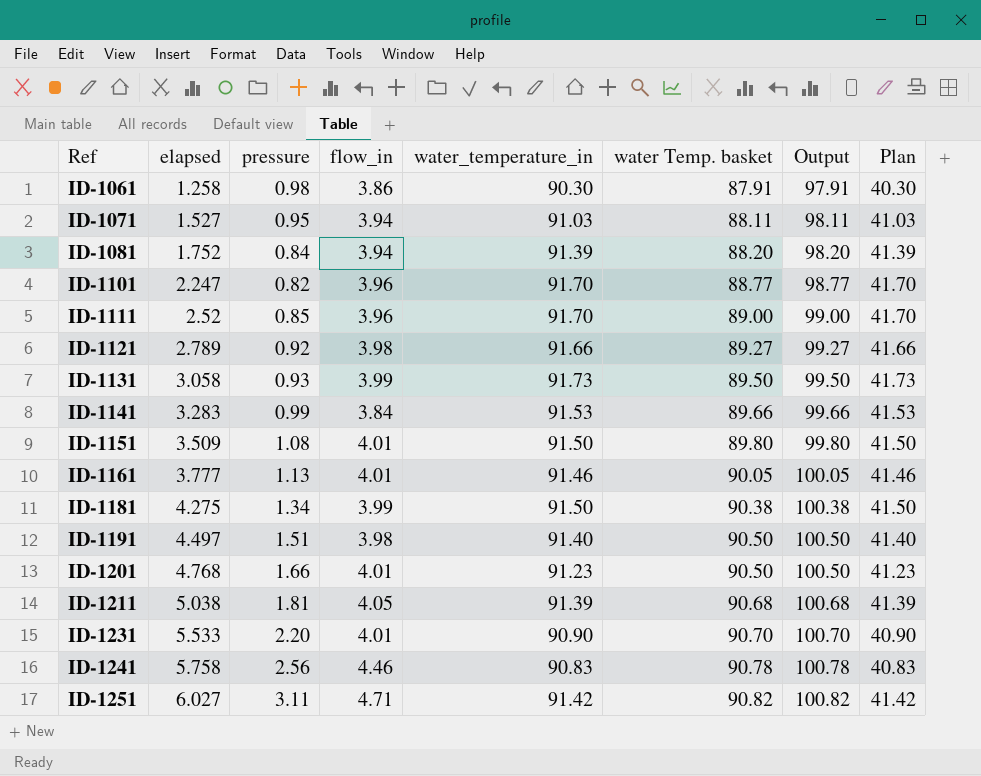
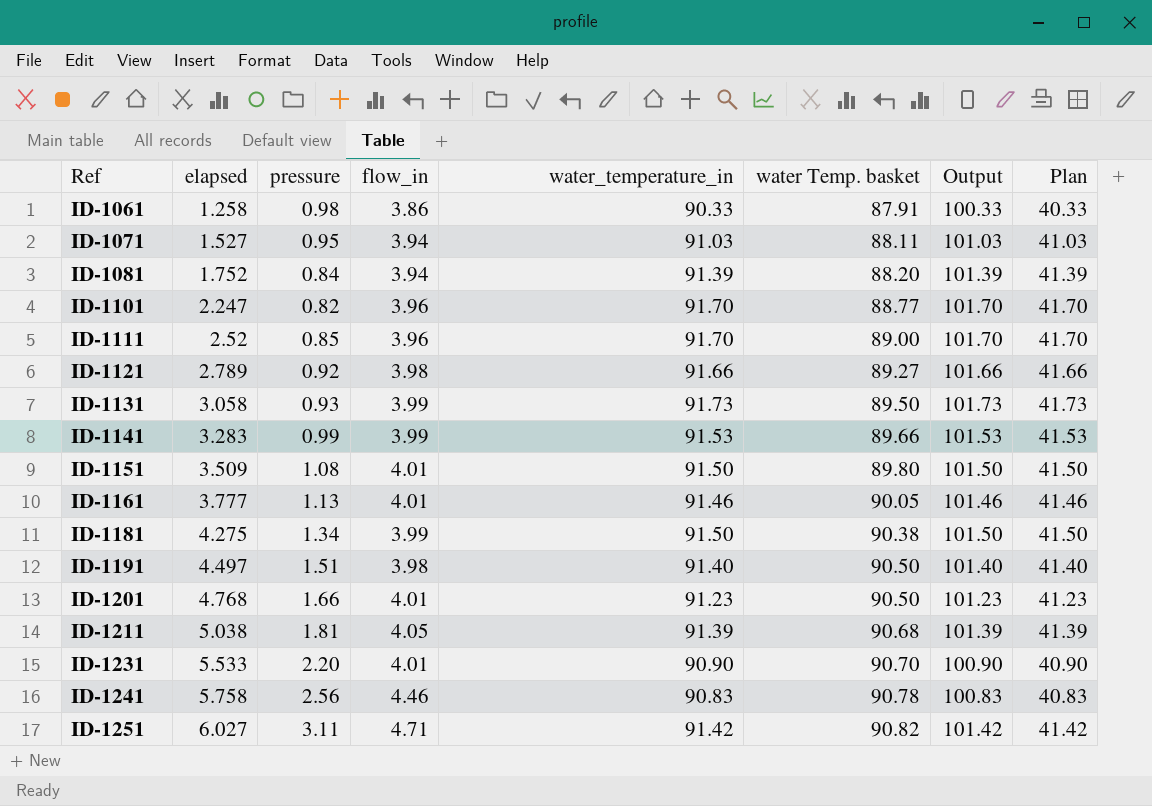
column Output | formula: [water Temp. basket] + 10 -> [water_temperature_in] + 10
ID-1061 | water_temperature_in: 90.30 -> 90.33
ID-1061 | Plan: 40.30 -> 40.33
ID-1141 | flow_in: 3.84 -> 3.99

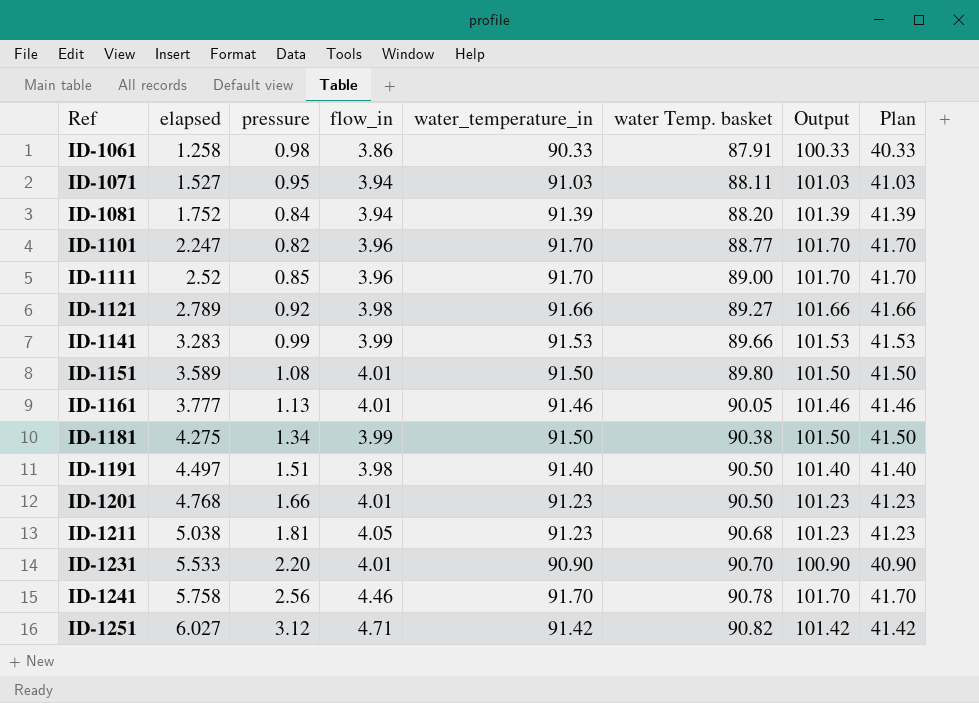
row ID-1131: 3.058 | 0.93 | 3.99 | 91.73 | 89.50 | 101.73 | 41.73 -> none
ID-1151 | elapsed: 3.509 -> 3.589
ID-1211 | water_temperature_in: 91.39 -> 91.23
ID-1211 | Output: 101.39 -> 101.23
ID-1211 | Plan: 41.39 -> 41.23
ID-1241 | water_temperature_in: 90.83 -> 91.70
ID-1241 | Output: 100.83 -> 101.70
ID-1241 | Plan: 40.83 -> 41.70
ID-1251 | pressure: 3.11 -> 3.12

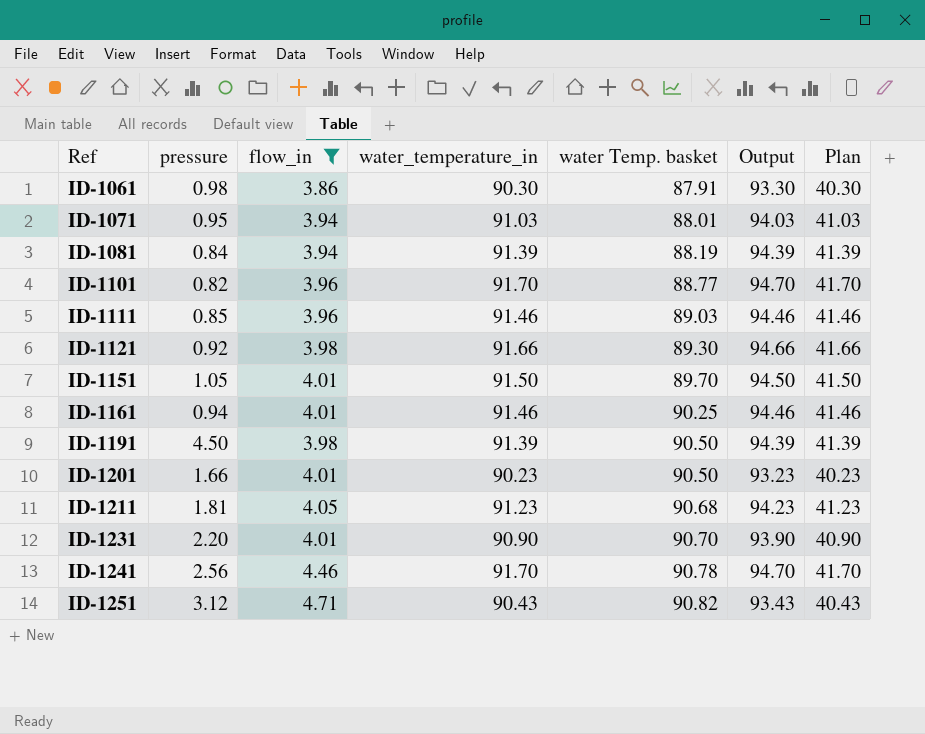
filter: none -> flow_in != 3.99
column elapsed | position: 2 -> none
column Output | formula: [water_temperature_in] + 10 -> [water_temperature_in] + 3
ID-1061 | water_temperature_in: 90.33 -> 90.30
ID-1061 | Plan: 40.33 -> 40.30
ID-1071 | water Temp. basket: 88.11 -> 88.01
ID-1081 | water Temp. basket: 88.20 -> 88.19
ID-1111 | water_temperature_in: 91.70 -> 91.46
ID-1111 | water Temp. basket: 89.00 -> 89.03
ID-1111 | Plan: 41.70 -> 41.46
ID-1121 | water Temp. basket: 89.27 -> 89.30
ID-1151 | pressure: 1.08 -> 1.05
ID-1151 | water Temp. basket: 89.80 -> 89.70
ID-1161 | pressure: 1.13 -> 0.94
ID-1161 | water Temp. basket: 90.05 -> 90.25
ID-1191 | pressure: 1.51 -> 4.50
ID-1191 | water_temperature_in: 91.40 -> 91.39
ID-1191 | Plan: 41.40 -> 41.39
ID-1201 | water_temperature_in: 91.23 -> 90.23
ID-1201 | Plan: 41.23 -> 40.23
ID-1251 | water_temperature_in: 91.42 -> 90.43
ID-1251 | Plan: 41.42 -> 40.43

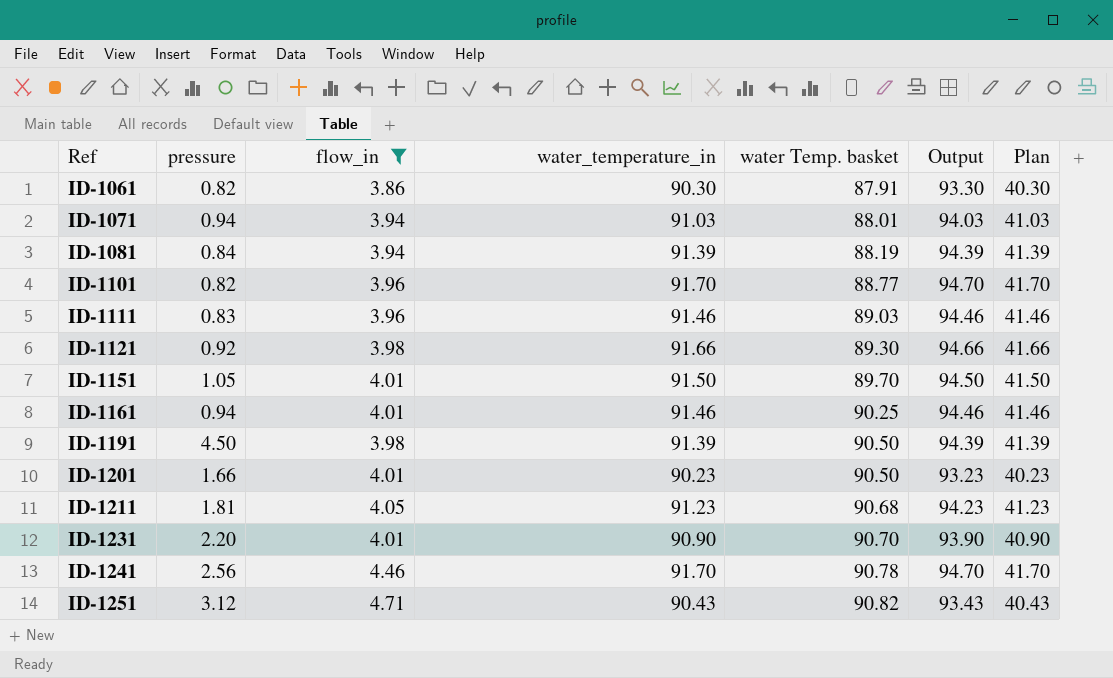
ID-1061 | pressure: 0.98 -> 0.82
ID-1071 | pressure: 0.95 -> 0.94
ID-1111 | pressure: 0.85 -> 0.83

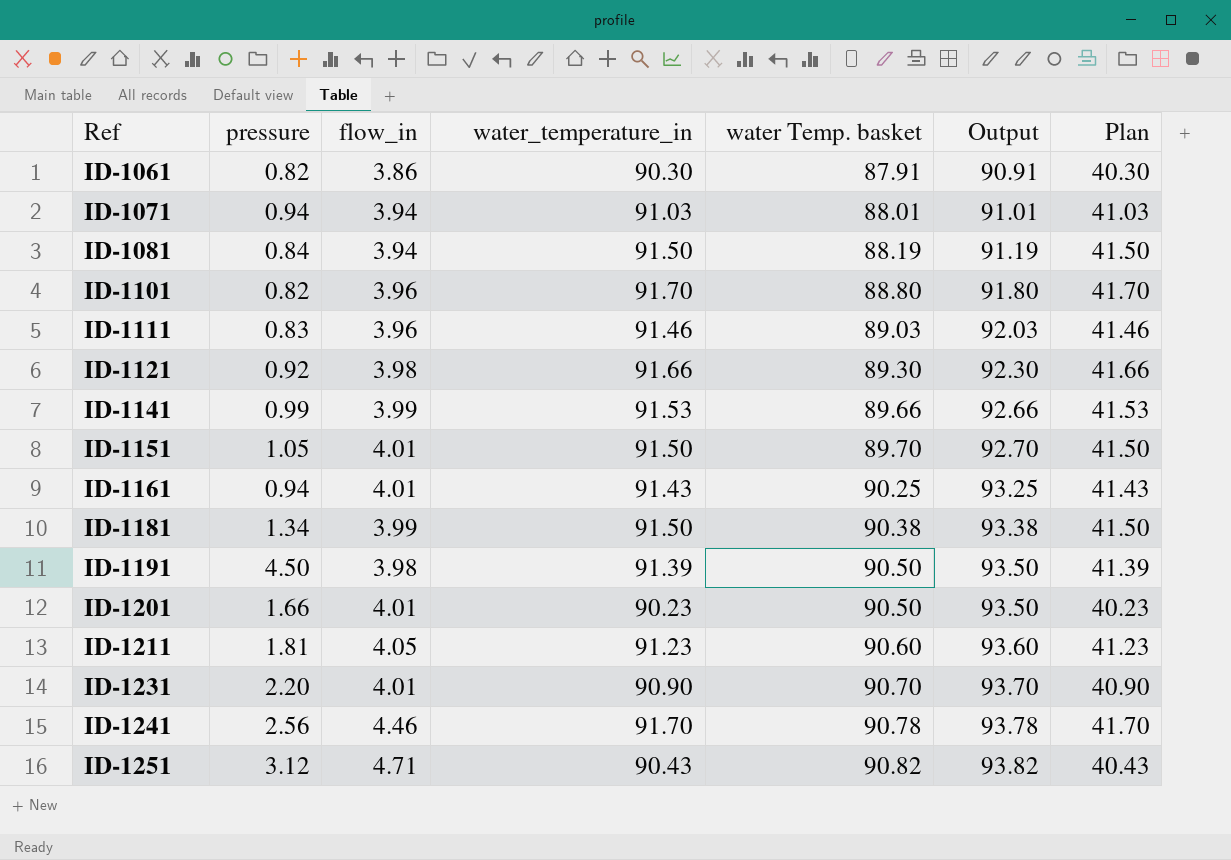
filter: flow_in != 3.99 -> none
column Output | formula: [water_temperature_in] + 3 -> [water Temp. basket] + 3
ID-1081 | water_temperature_in: 91.39 -> 91.50
ID-1081 | Plan: 41.39 -> 41.50
ID-1101 | water Temp. basket: 88.77 -> 88.80
ID-1161 | water_temperature_in: 91.46 -> 91.43
ID-1161 | Plan: 41.46 -> 41.43
ID-1211 | water Temp. basket: 90.68 -> 90.60

